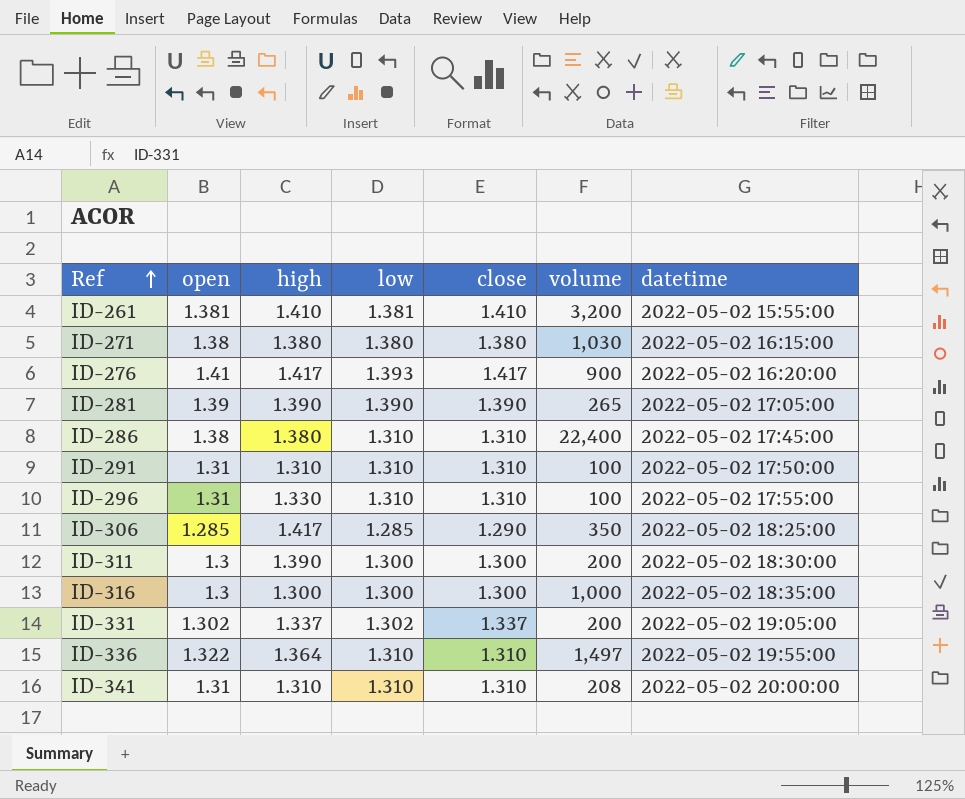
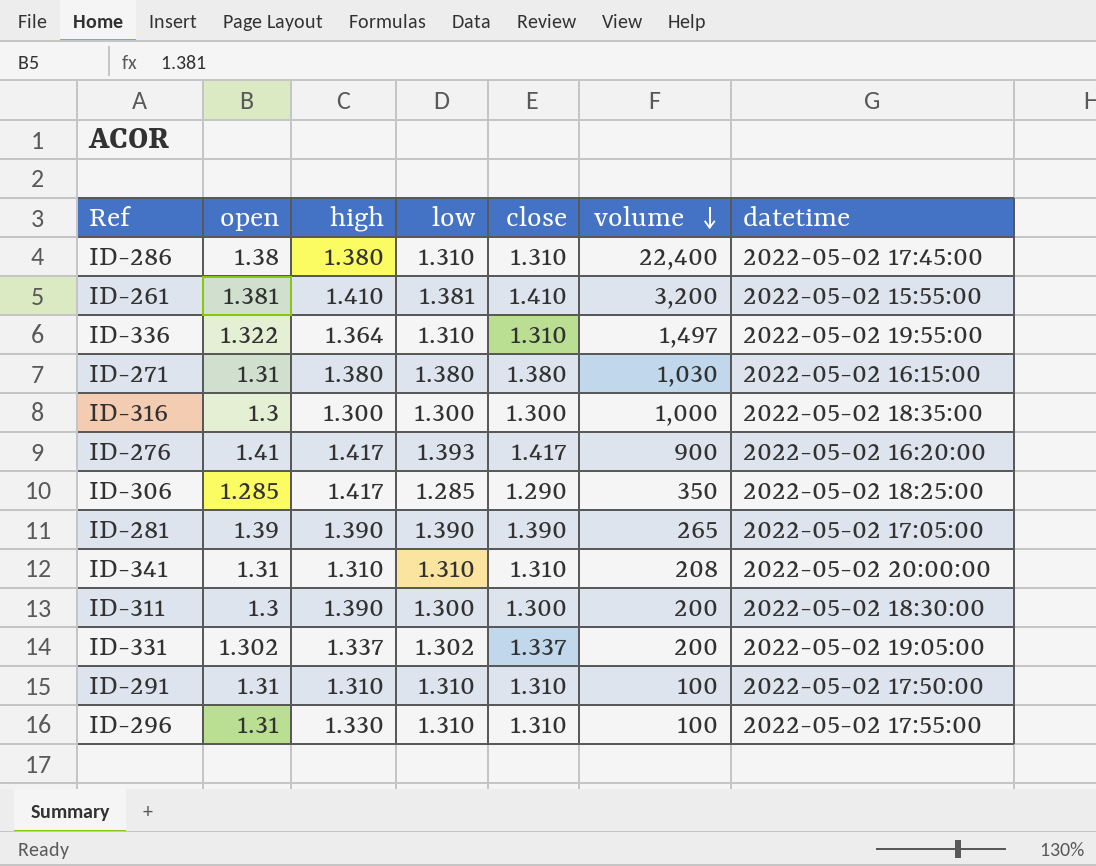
row order: Ref ascending -> volume descending
ID-271 | open: 1.38 -> 1.31

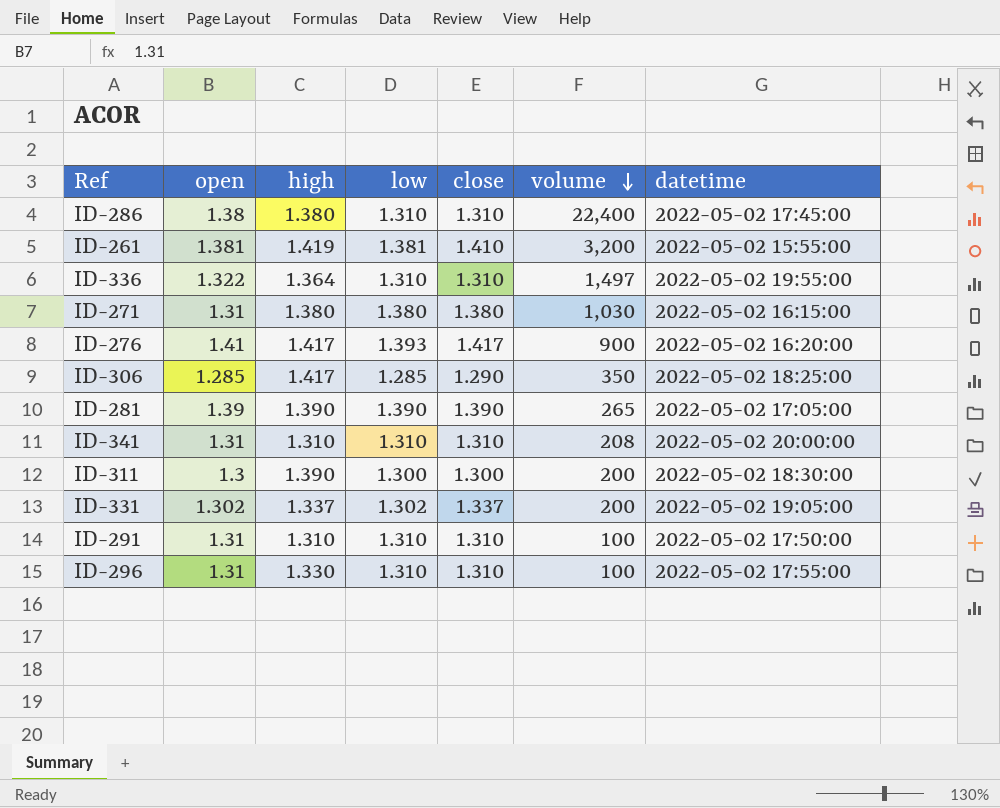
row ID-316: 1.3 | 1.300 | 1.300 | 1.300 | 1,000 | 2022-05-02 18:35:00 -> none
ID-261 | high: 1.410 -> 1.419

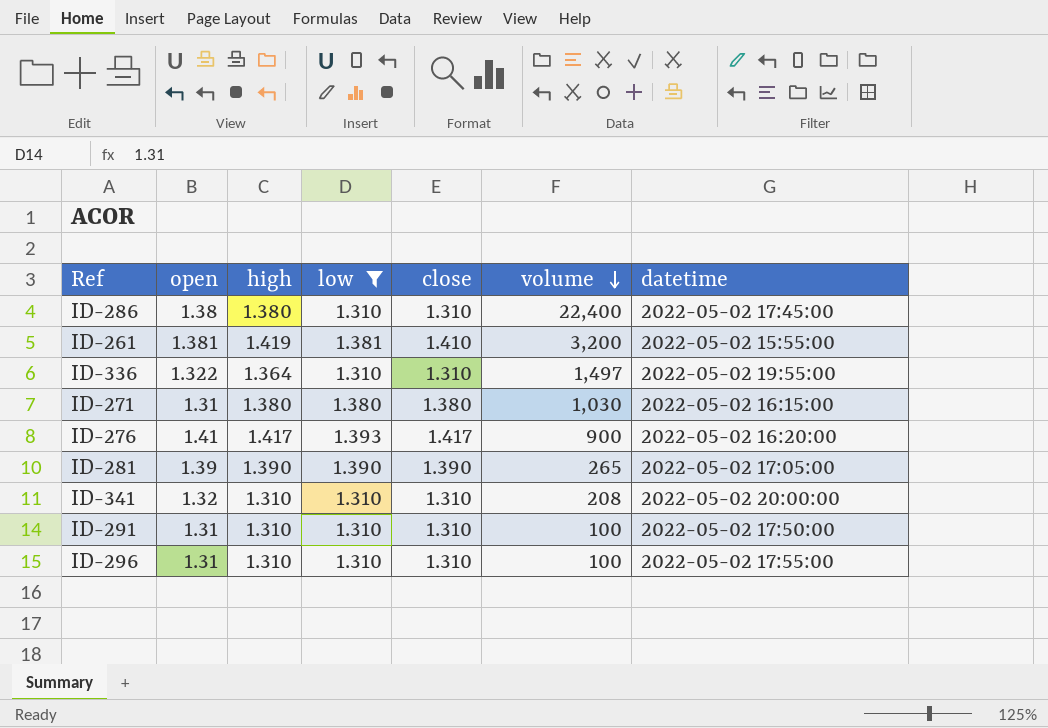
filter: none -> low >= 1.310
ID-341 | open: 1.31 -> 1.32
ID-296 | high: 1.330 -> 1.310

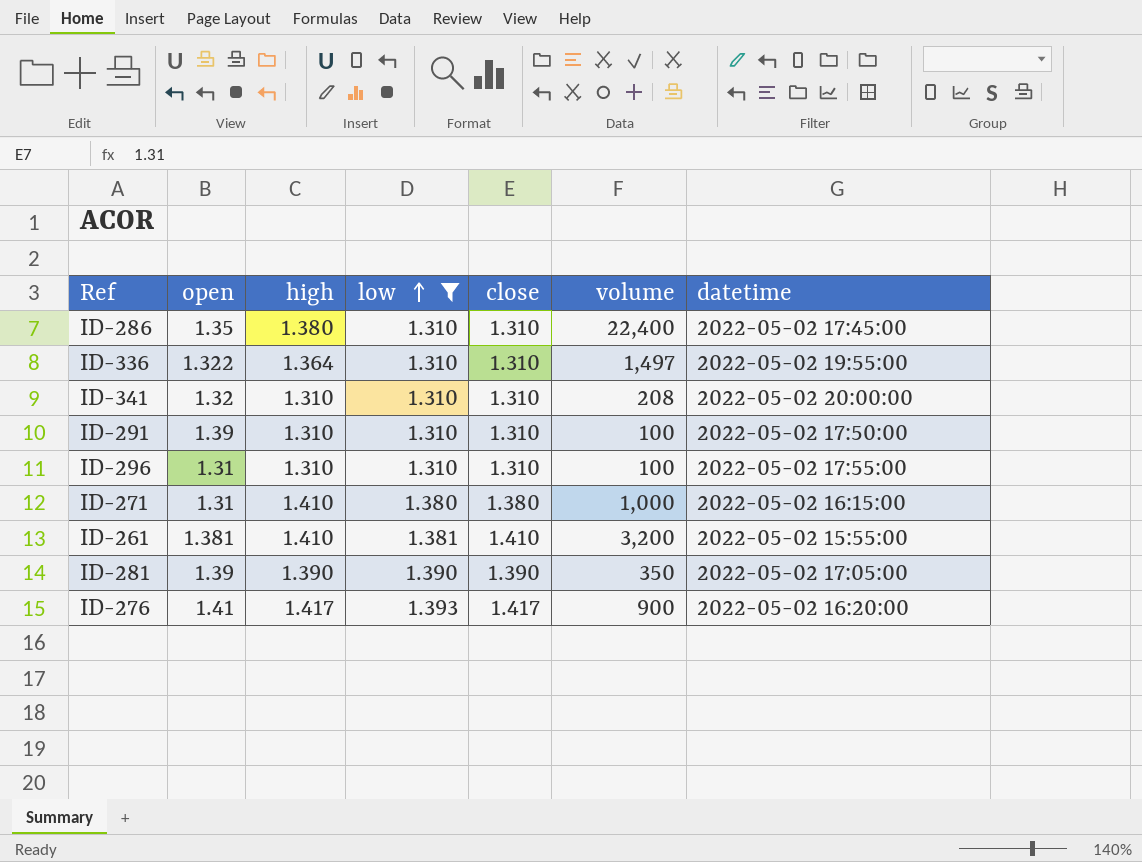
row order: volume descending -> low ascending
ID-286 | open: 1.38 -> 1.35
ID-291 | open: 1.31 -> 1.39
ID-271 | high: 1.380 -> 1.410
ID-271 | volume: 1,030 -> 1,000
ID-261 | high: 1.419 -> 1.410
ID-281 | volume: 265 -> 350

